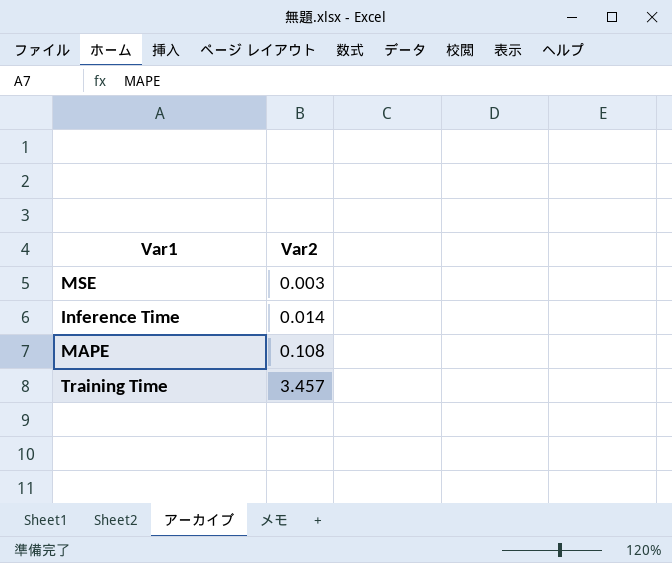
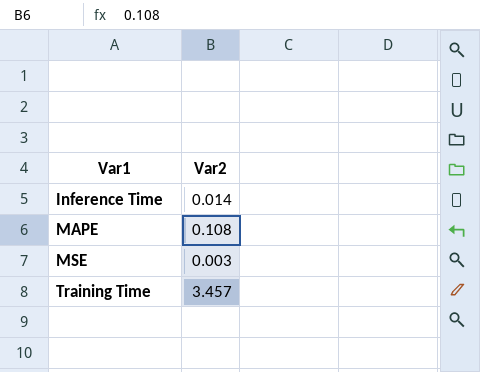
row order: Var2 ascending -> Var1 ascending

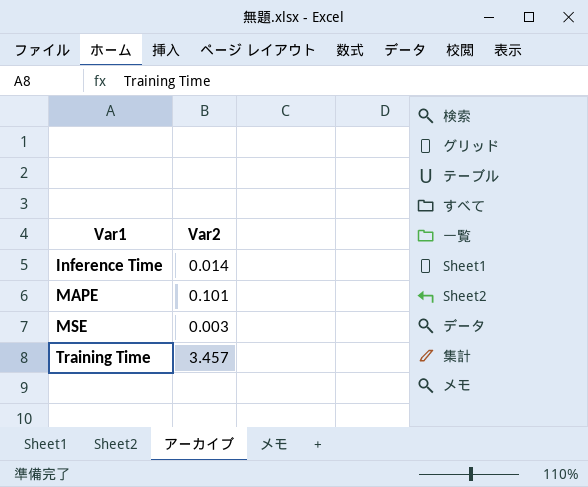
MAPE | Var2: 0.108 -> 0.101

